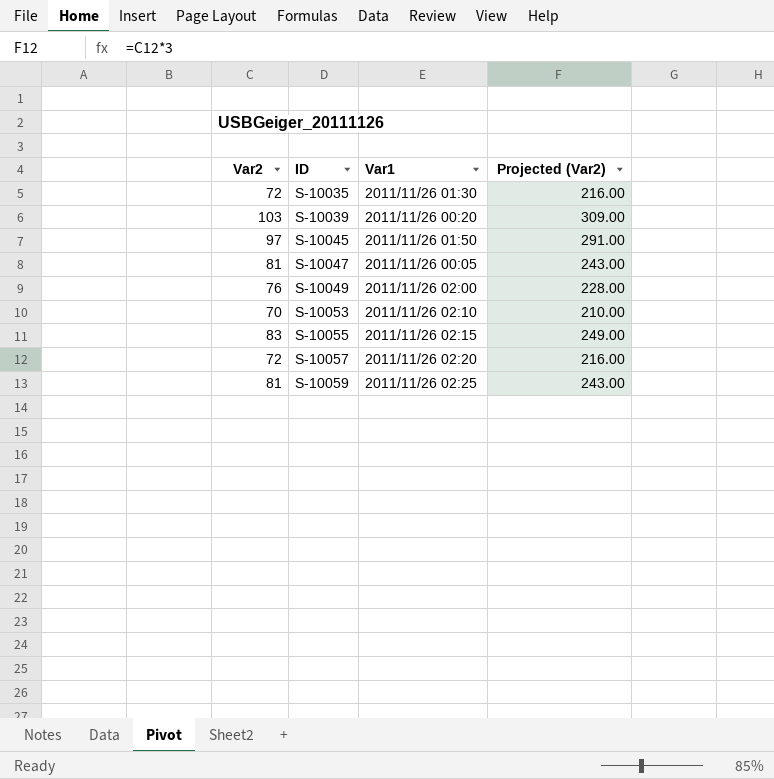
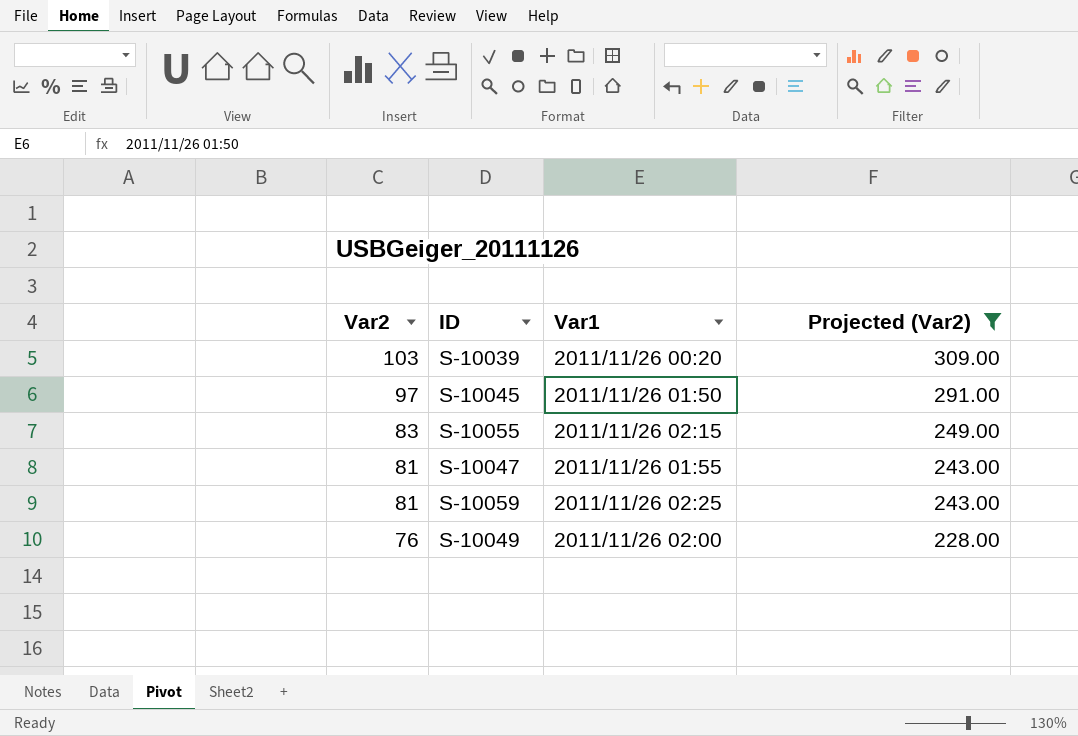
filter: none -> Projected (Var2) >= 228.00
row order: ID ascending -> Var2 descending
S-10047 | Var1: 2011/11/26 00:05 -> 2011/11/26 01:55

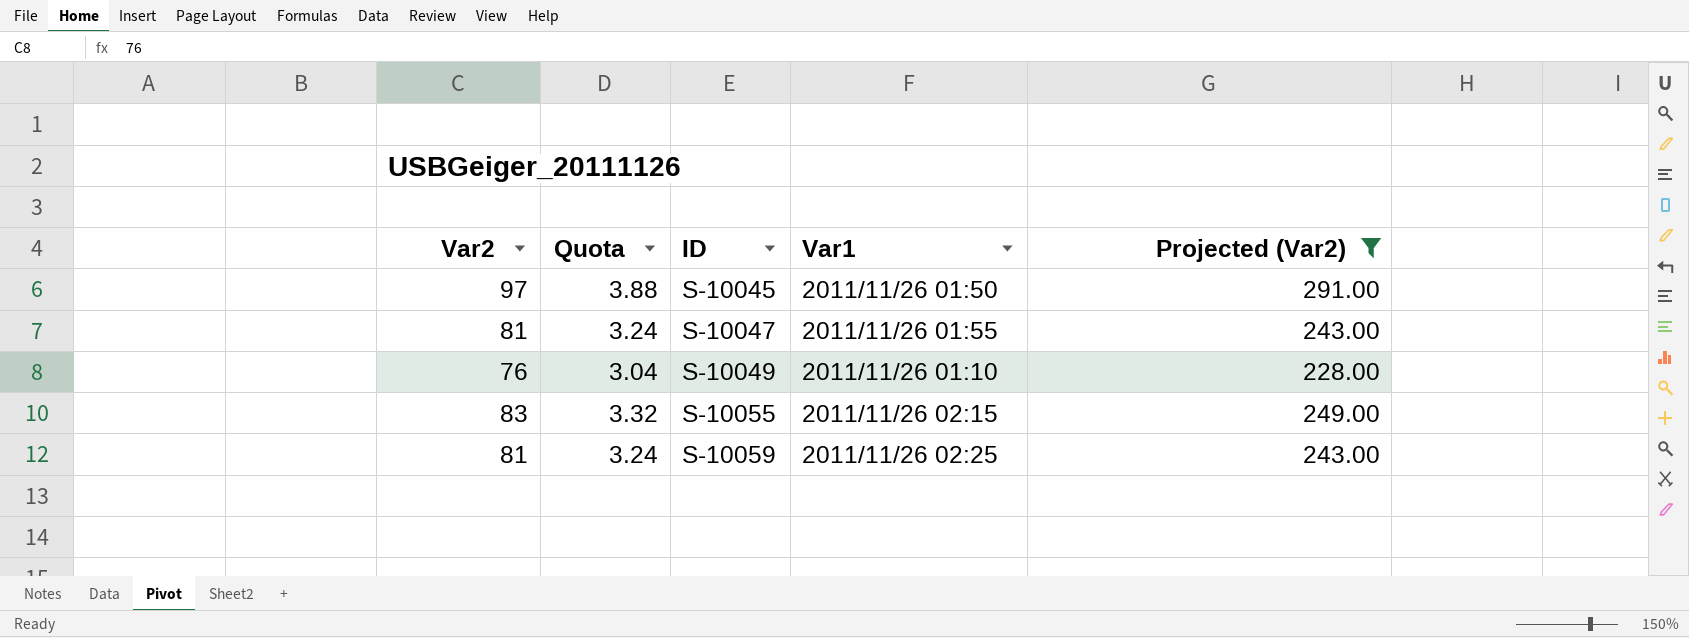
row order: Var2 descending -> ID ascending
column Quota | formula: none -> [Var2] * 0.04
row S-10039: 103 | 2011/11/26 00:20 | 309.00 -> none
S-10049 | Var1: 2011/11/26 02:00 -> 2011/11/26 01:10

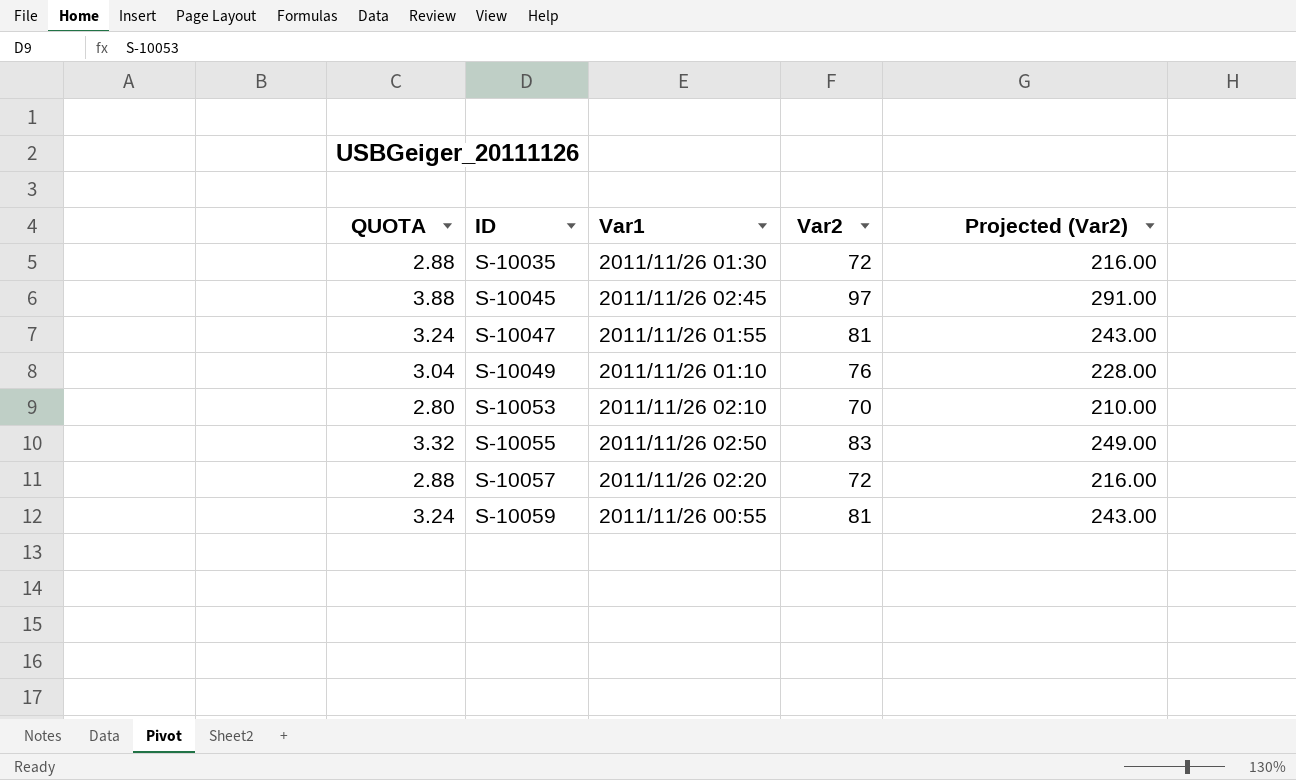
filter: Projected (Var2) >= 228.00 -> none
column name: Quota -> QUOTA
column Var2 | position: 1 -> 4
S-10045 | Var1: 2011/11/26 01:50 -> 2011/11/26 02:45
S-10055 | Var1: 2011/11/26 02:15 -> 2011/11/26 02:50
S-10059 | Var1: 2011/11/26 02:25 -> 2011/11/26 00:55

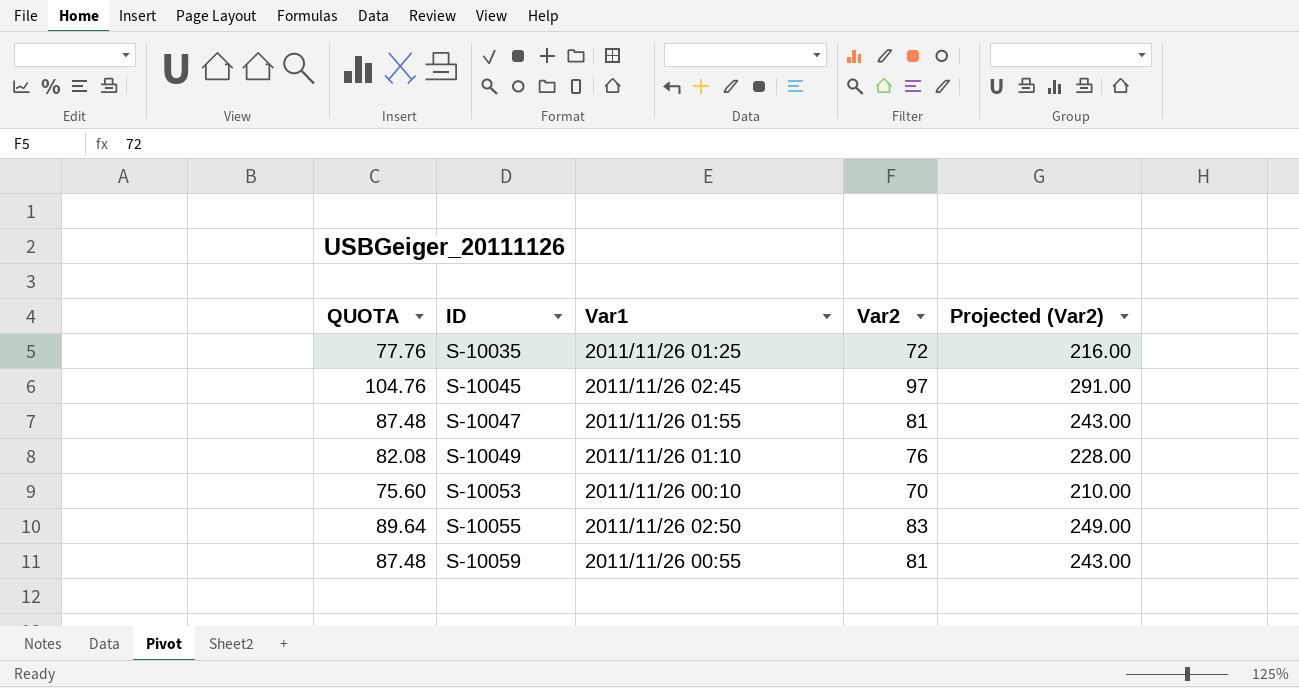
column QUOTA | formula: [Var2] * 0.04 -> [Var2] * 1.08
row S-10057: 2.88 | 2011/11/26 02:20 | 72 | 216.00 -> none
S-10035 | Var1: 2011/11/26 01:30 -> 2011/11/26 01:25
S-10053 | Var1: 2011/11/26 02:10 -> 2011/11/26 00:10

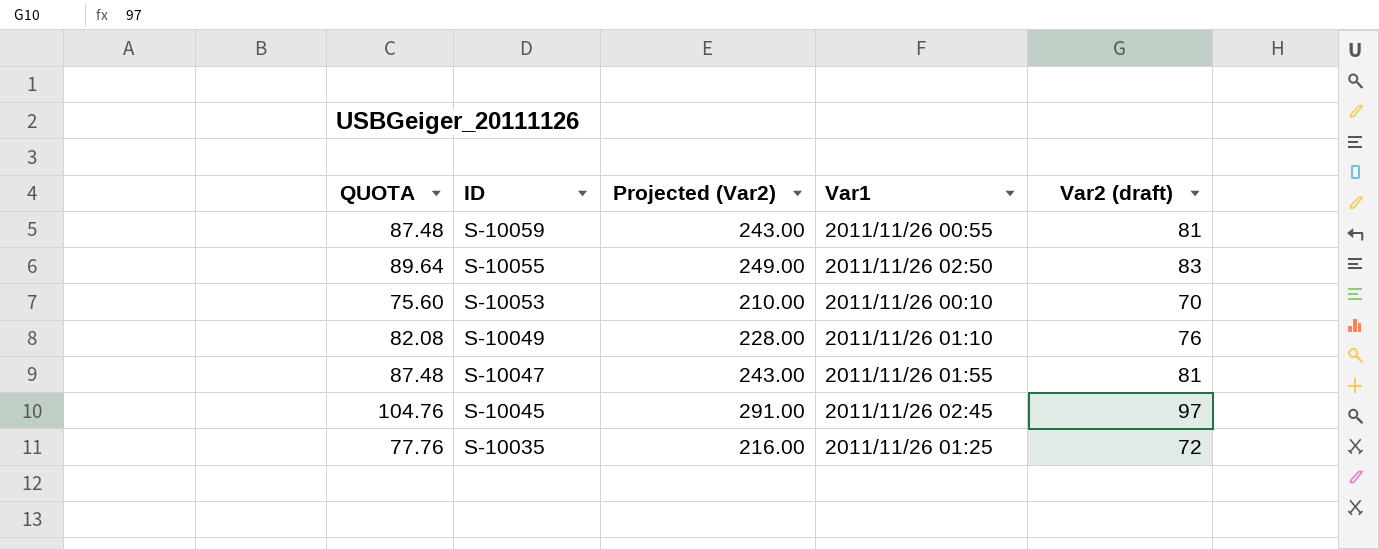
row order: ID ascending -> ID descending
column Projected (Var2) | position: 5 -> 3
column name: Var2 -> Var2 (draft)

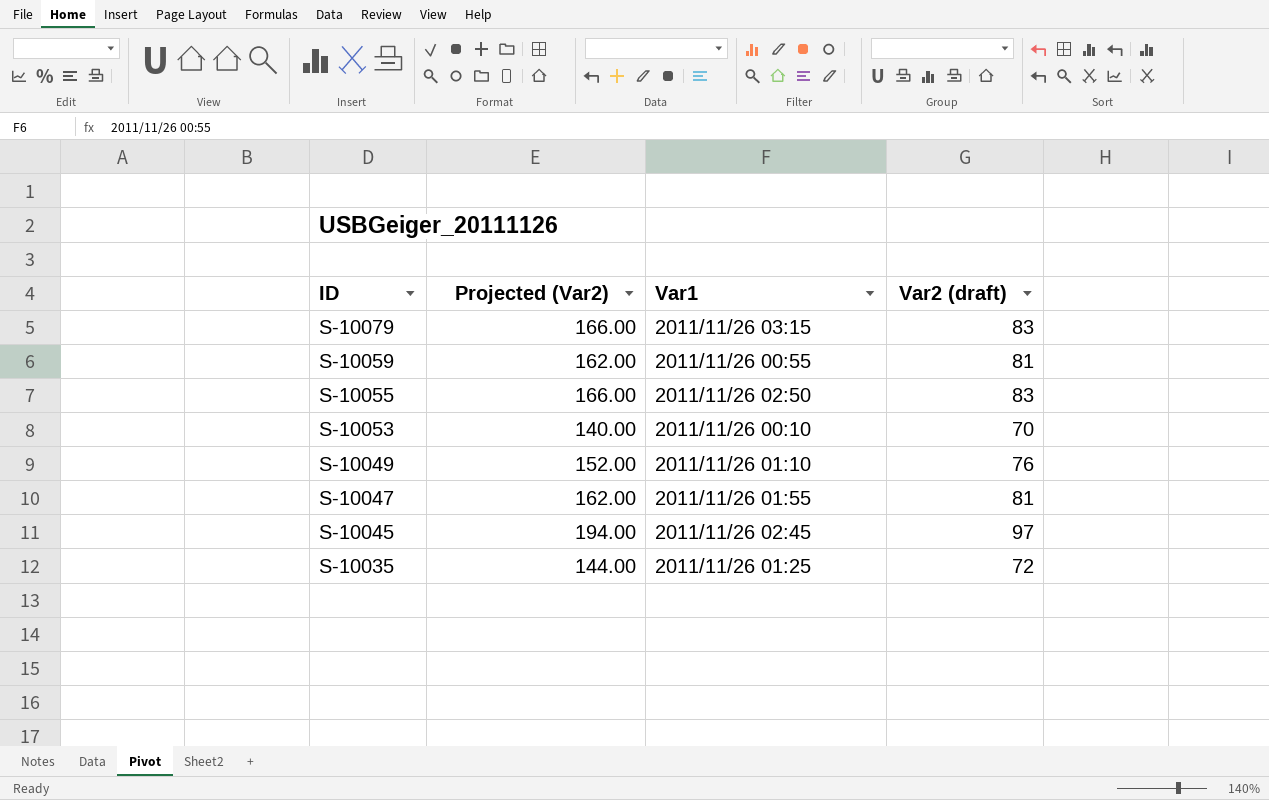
column QUOTA | formula: [Var2 (draft)] * 1.08 -> none
column Projected (Var2) | formula: [Var2 (draft)] * 3 -> [Var2 (draft)] * 2
row S-10079: none -> 166.00 | 2011/11/26 03:15 | 83

